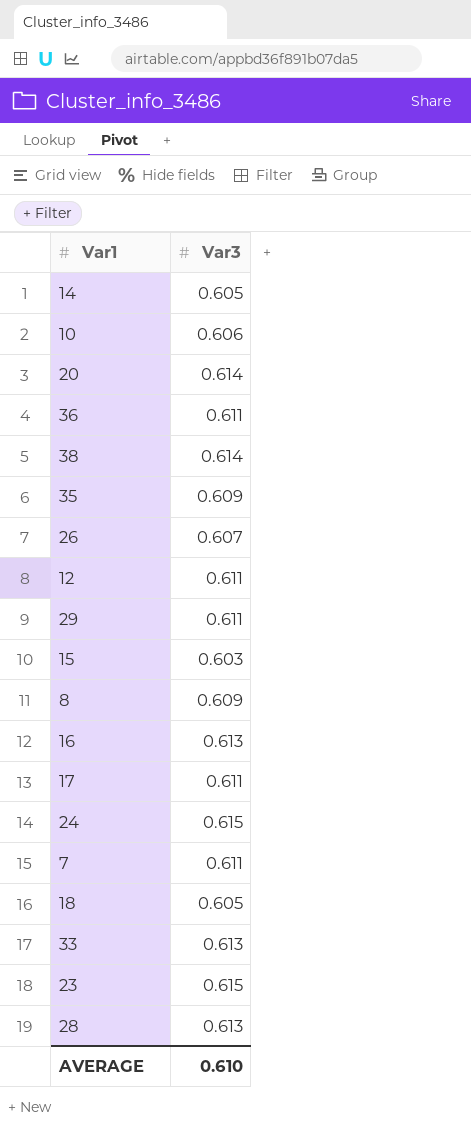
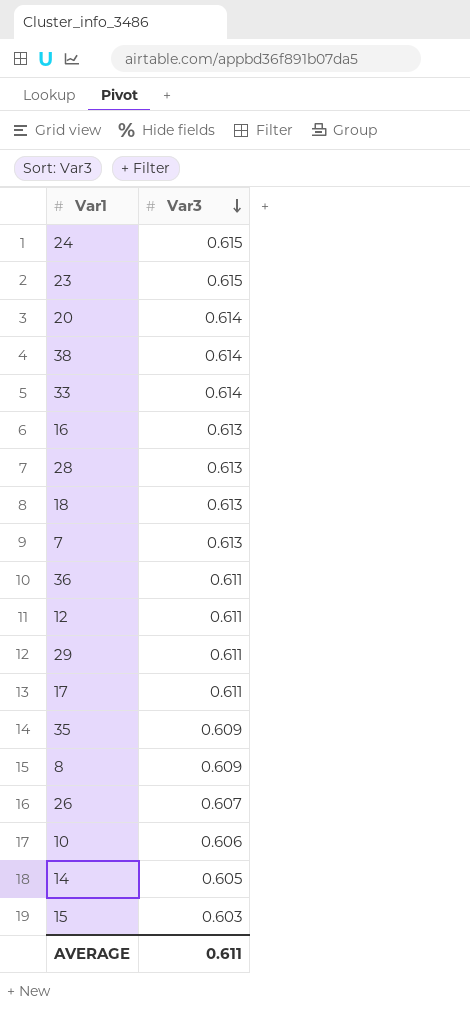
row order: none -> Var3 descending
33 | Var3: 0.613 -> 0.614
18 | Var3: 0.605 -> 0.613
7 | Var3: 0.611 -> 0.613
AVERAGE | Var3: 0.610 -> 0.611

